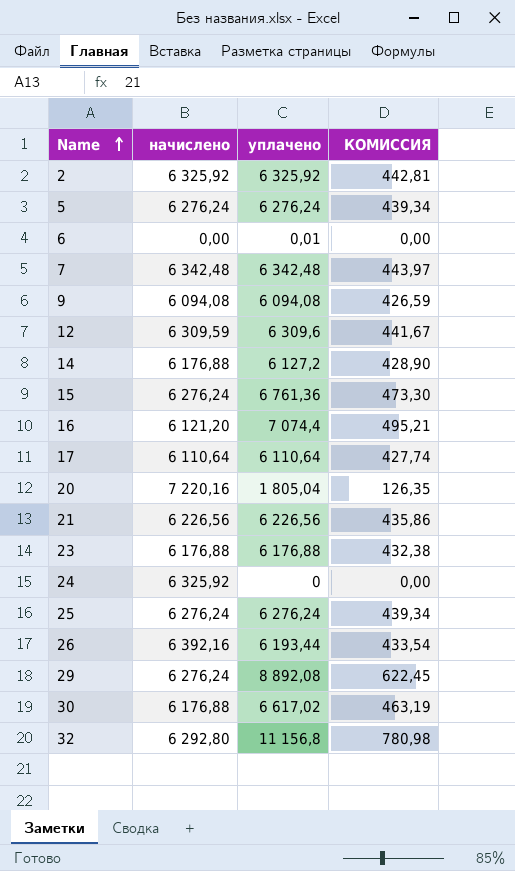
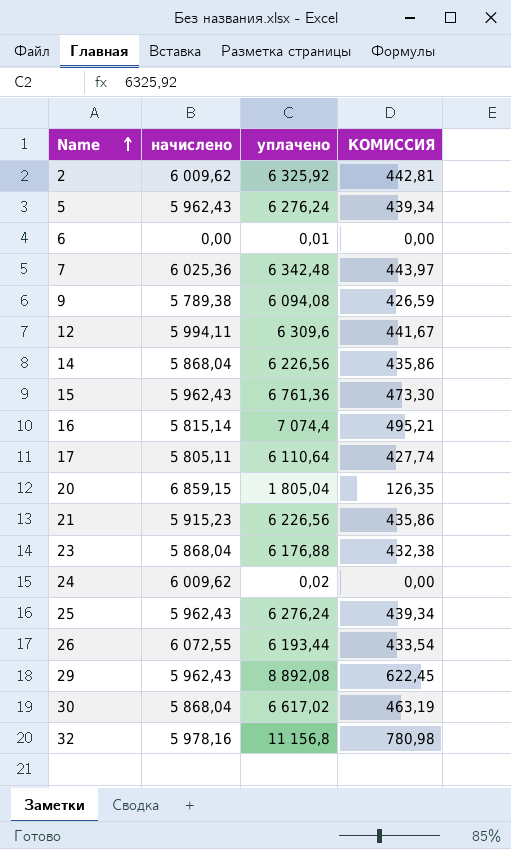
2 | начислено: 6 325,92 -> 6 009,62
5 | начислено: 6 276,24 -> 5 962,43
7 | начислено: 6 342,48 -> 6 025,36
9 | начислено: 6 094,08 -> 5 789,38
12 | начислено: 6 309,59 -> 5 994,11
14 | начислено: 6 176,88 -> 5 868,04
14 | уплачено: 6 127,2 -> 6 226,56
14 | КОМИССИЯ: 428,90 -> 435,86
15 | начислено: 6 276,24 -> 5 962,43
16 | начислено: 6 121,20 -> 5 815,14
17 | начислено: 6 110,64 -> 5 805,11
20 | начислено: 7 220,16 -> 6 859,15
21 | начислено: 6 226,56 -> 5 915,23
23 | начислено: 6 176,88 -> 5 868,04
24 | начислено: 6 325,92 -> 6 009,62
24 | уплачено: 0 -> 0,02
25 | начислено: 6 276,24 -> 5 962,43
26 | начислено: 6 392,16 -> 6 072,55
29 | начислено: 6 276,24 -> 5 962,43
30 | начислено: 6 176,88 -> 5 868,04
32 | начислено: 6 292,80 -> 5 978,16

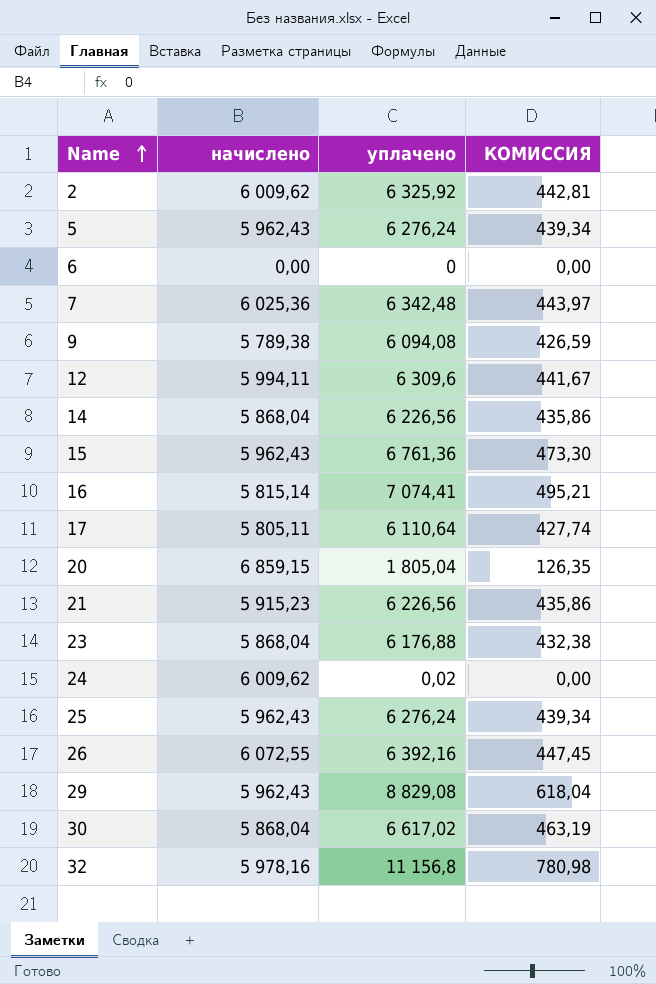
6 | уплачено: 0,01 -> 0
16 | уплачено: 7 074,4 -> 7 074,41
26 | уплачено: 6 193,44 -> 6 392,16
26 | КОМИССИЯ: 433,54 -> 447,45
29 | уплачено: 8 892,08 -> 8 829,08
29 | КОМИССИЯ: 622,45 -> 618,04

